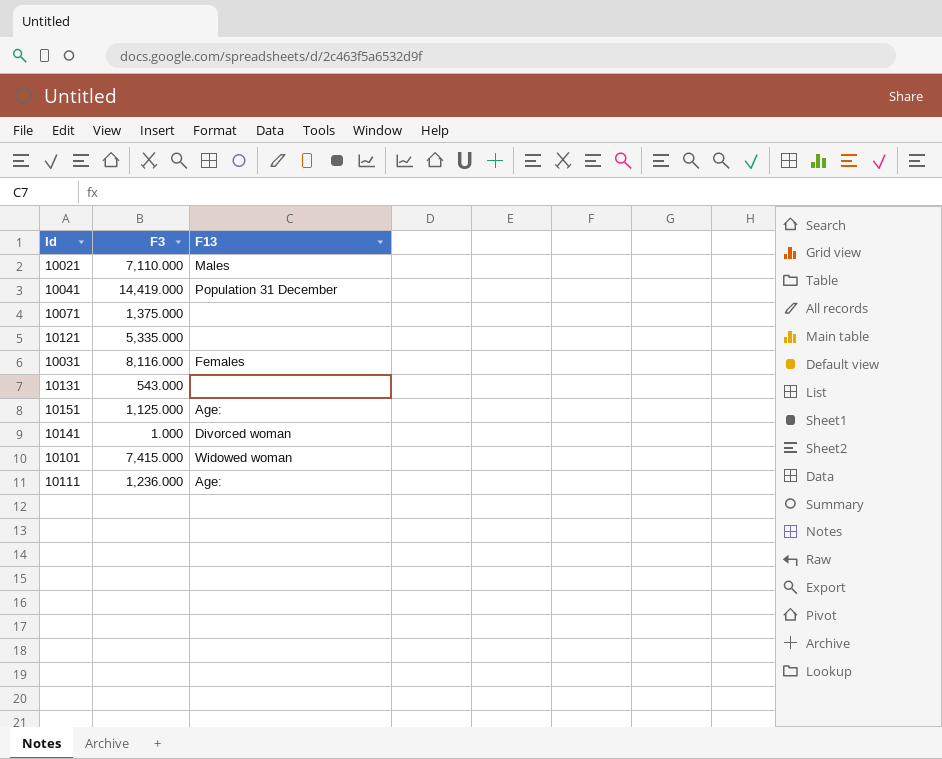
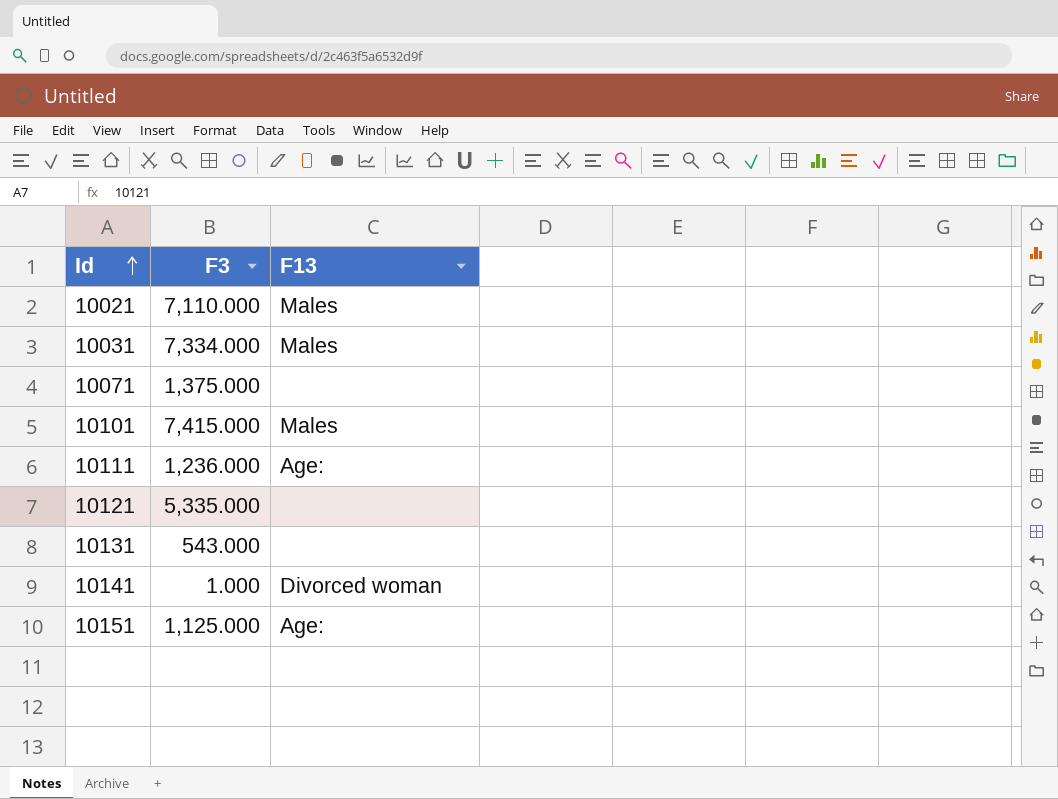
row order: none -> Id ascending
row 10041: 14,419.000 | Population 31 December -> none
10031 | F3: 8,116.000 -> 7,334.000
10031 | F13: Females -> Males
10101 | F13: Widowed woman -> Males

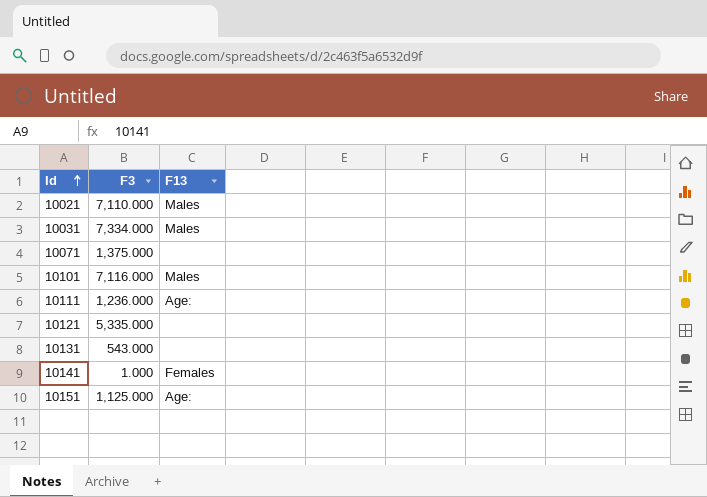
10101 | F3: 7,415.000 -> 7,116.000
10141 | F13: Divorced woman -> Females

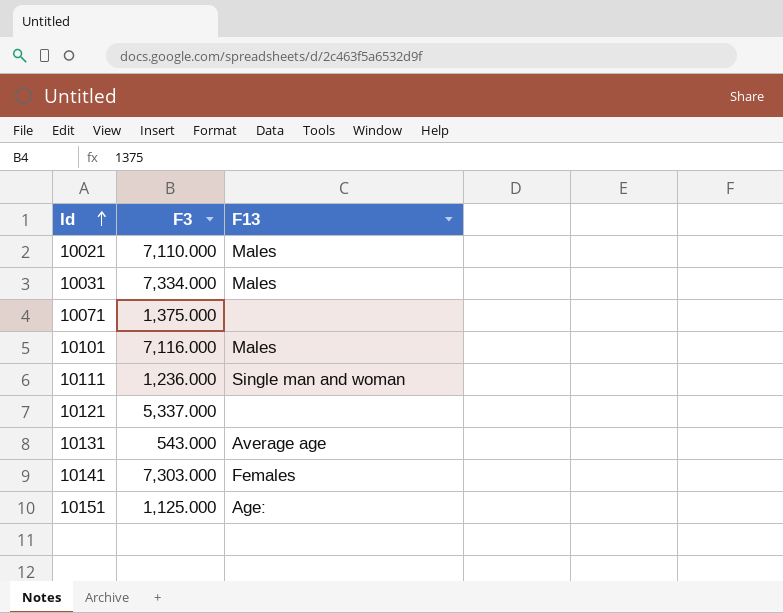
10111 | F13: Age: -> Single man and woman
10121 | F3: 5,335.000 -> 5,337.000
10131 | F13: none -> Average age
10141 | F3: 1.000 -> 7,303.000

